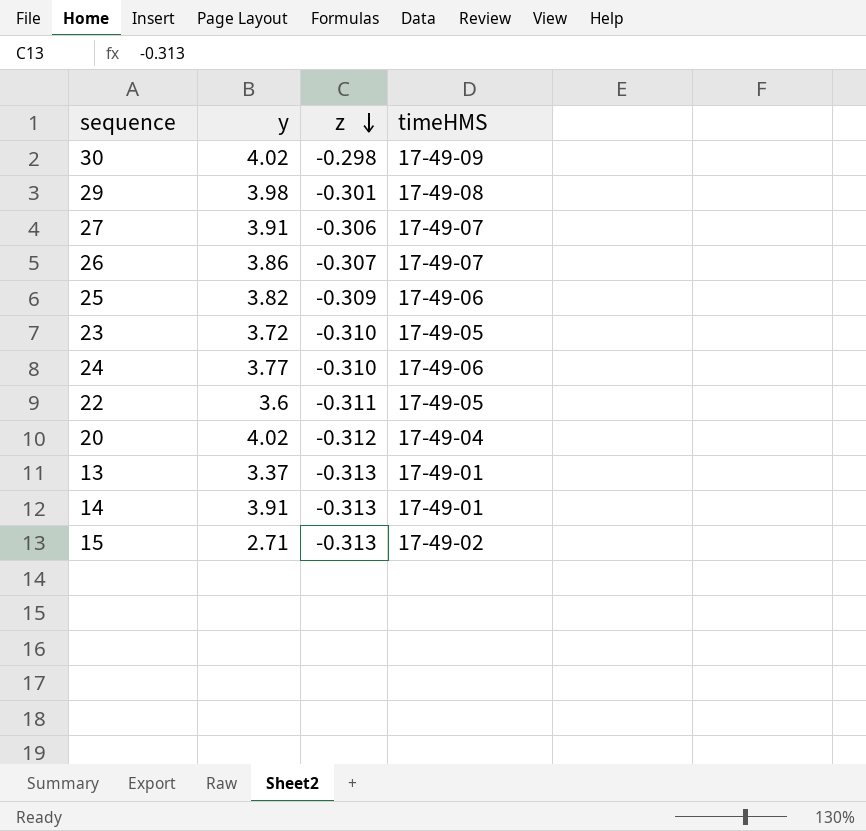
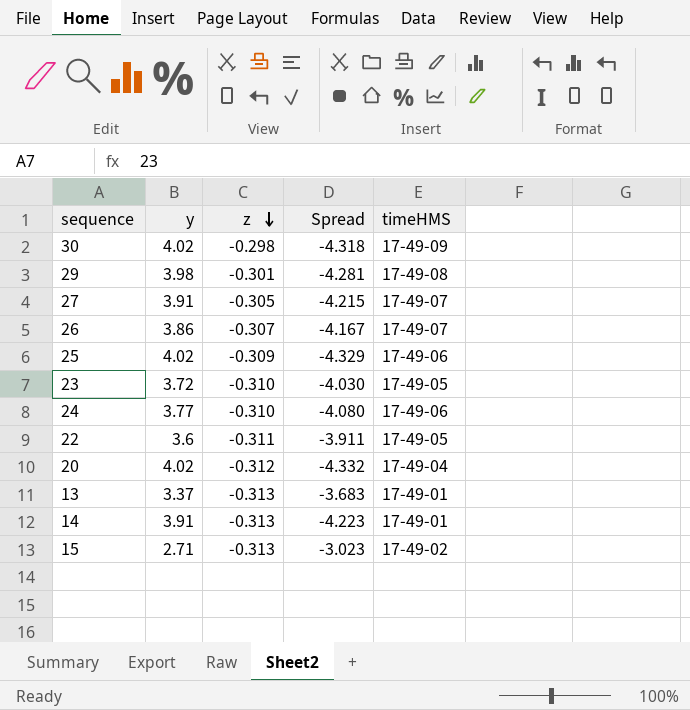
column Spread | formula: none -> [z] - [y]
27 | z: -0.306 -> -0.305
25 | y: 3.82 -> 4.02

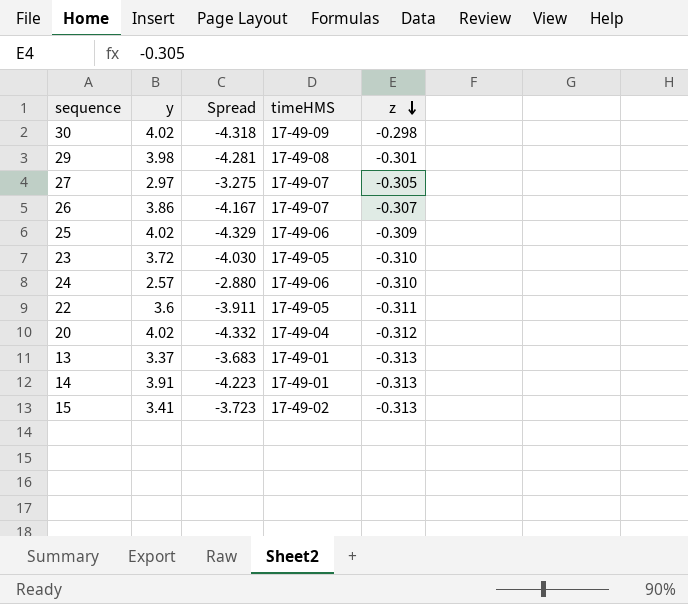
column z | position: 3 -> 5
27 | y: 3.91 -> 2.97
27 | Spread: -4.215 -> -3.275
24 | y: 3.77 -> 2.57
24 | Spread: -4.080 -> -2.880
15 | y: 2.71 -> 3.41
15 | Spread: -3.023 -> -3.723

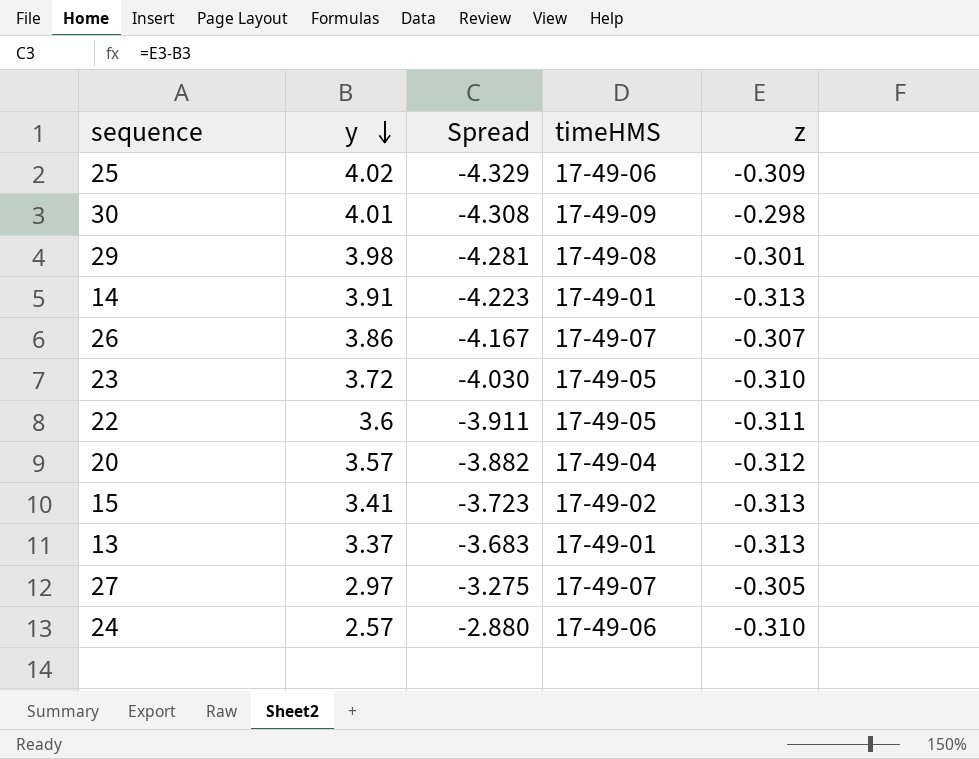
row order: z descending -> y descending
30 | y: 4.02 -> 4.01
30 | Spread: -4.318 -> -4.308
20 | y: 4.02 -> 3.57
20 | Spread: -4.332 -> -3.882

